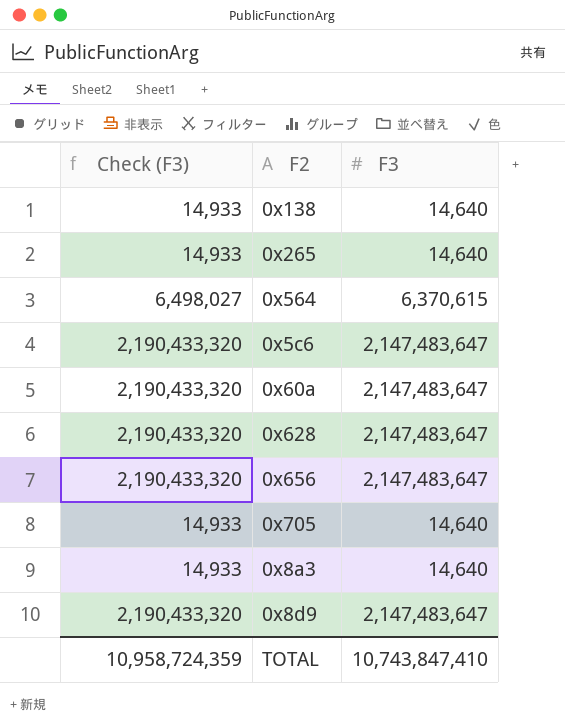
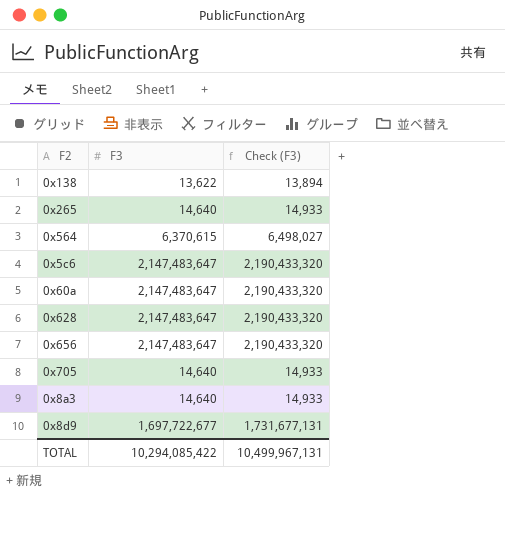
column Check (F3) | position: 1 -> 3
0x138 | F3: 14,640 -> 13,622
0x138 | Check (F3): 14,933 -> 13,894
0x8d9 | F3: 2,147,483,647 -> 1,697,722,677
0x8d9 | Check (F3): 2,190,433,320 -> 1,731,677,131
TOTAL | F3: 10,743,847,410 -> 10,294,085,422
TOTAL | Check (F3): 10,958,724,359 -> 10,499,967,131

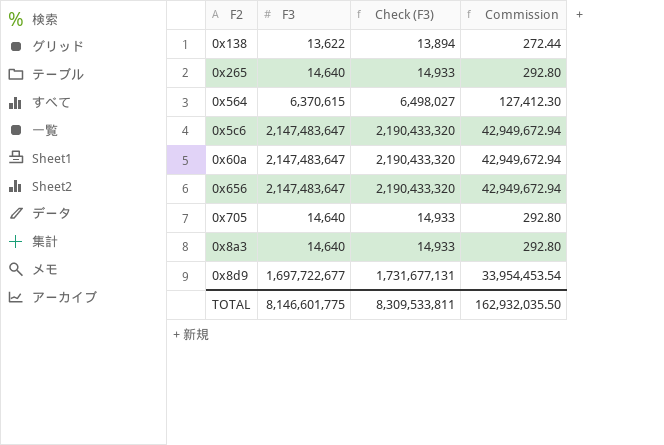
column Commission | formula: none -> [F3] * 0.02
row 0x628: 2,147,483,647 | 2,190,433,320 -> none
TOTAL | F3: 10,294,085,422 -> 8,146,601,775
TOTAL | Check (F3): 10,499,967,131 -> 8,309,533,811

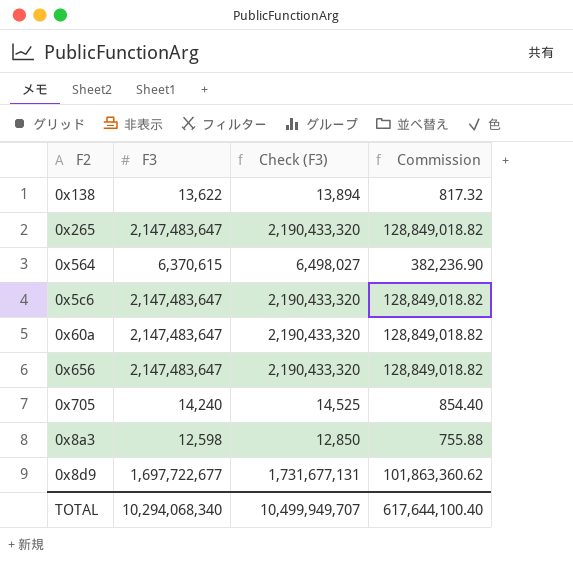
column Commission | formula: [F3] * 0.02 -> [F3] * 0.06
0x265 | F3: 14,640 -> 2,147,483,647
0x265 | Check (F3): 14,933 -> 2,190,433,320
0x705 | F3: 14,640 -> 14,240
0x705 | Check (F3): 14,933 -> 14,525
0x8a3 | F3: 14,640 -> 12,598
0x8a3 | Check (F3): 14,933 -> 12,850
TOTAL | F3: 8,146,601,775 -> 10,294,068,340
TOTAL | Check (F3): 8,309,533,811 -> 10,499,949,707
TOTAL | Commission: 162,932,035.50 -> 617,644,100.40

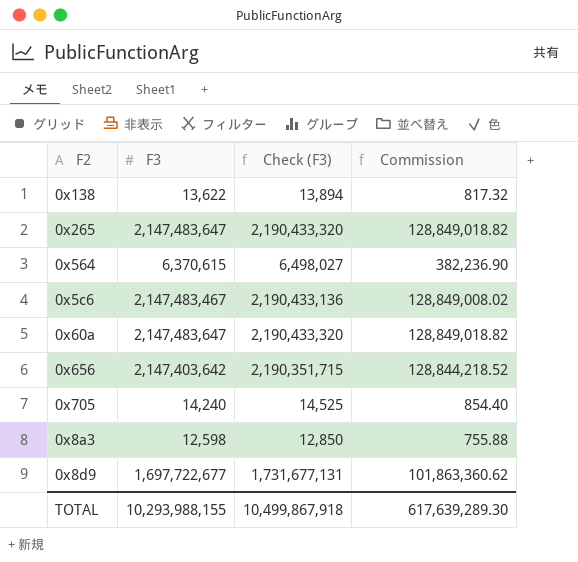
0x5c6 | F3: 2,147,483,647 -> 2,147,483,467
0x5c6 | Check (F3): 2,190,433,320 -> 2,190,433,136
0x5c6 | Commission: 128,849,018.82 -> 128,849,008.02
0x656 | F3: 2,147,483,647 -> 2,147,403,642
0x656 | Check (F3): 2,190,433,320 -> 2,190,351,715
0x656 | Commission: 128,849,018.82 -> 128,844,218.52
TOTAL | F3: 10,294,068,340 -> 10,293,988,155
TOTAL | Check (F3): 10,499,949,707 -> 10,499,867,918
TOTAL | Commission: 617,644,100.40 -> 617,639,289.30

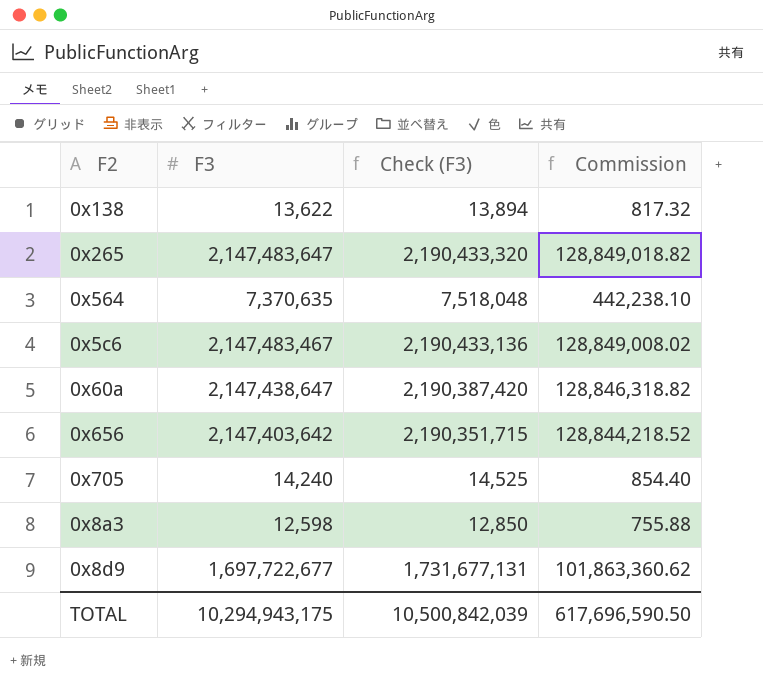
0x564 | F3: 6,370,615 -> 7,370,635
0x564 | Check (F3): 6,498,027 -> 7,518,048
0x564 | Commission: 382,236.90 -> 442,238.10
0x60a | F3: 2,147,483,647 -> 2,147,438,647
0x60a | Check (F3): 2,190,433,320 -> 2,190,387,420
0x60a | Commission: 128,849,018.82 -> 128,846,318.82
TOTAL | F3: 10,293,988,155 -> 10,294,943,175
TOTAL | Check (F3): 10,499,867,918 -> 10,500,842,039
TOTAL | Commission: 617,639,289.30 -> 617,696,590.50

